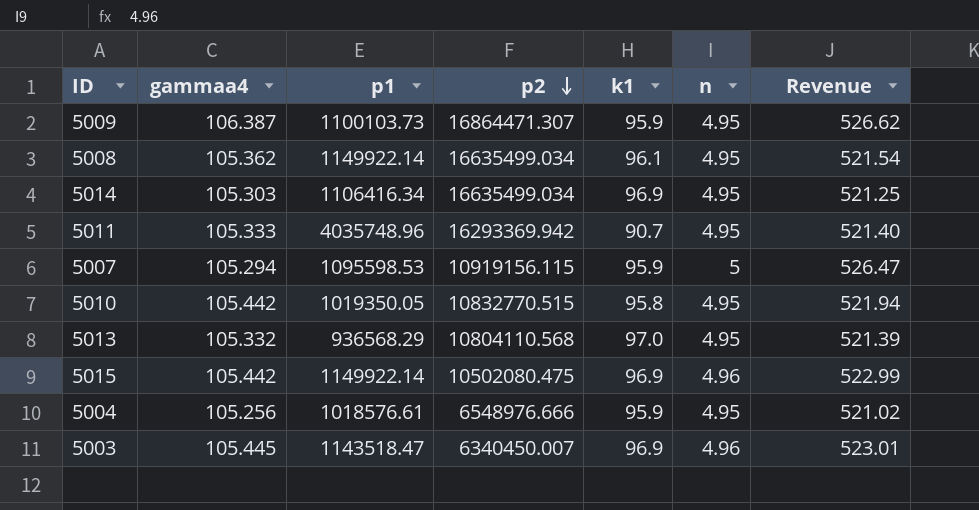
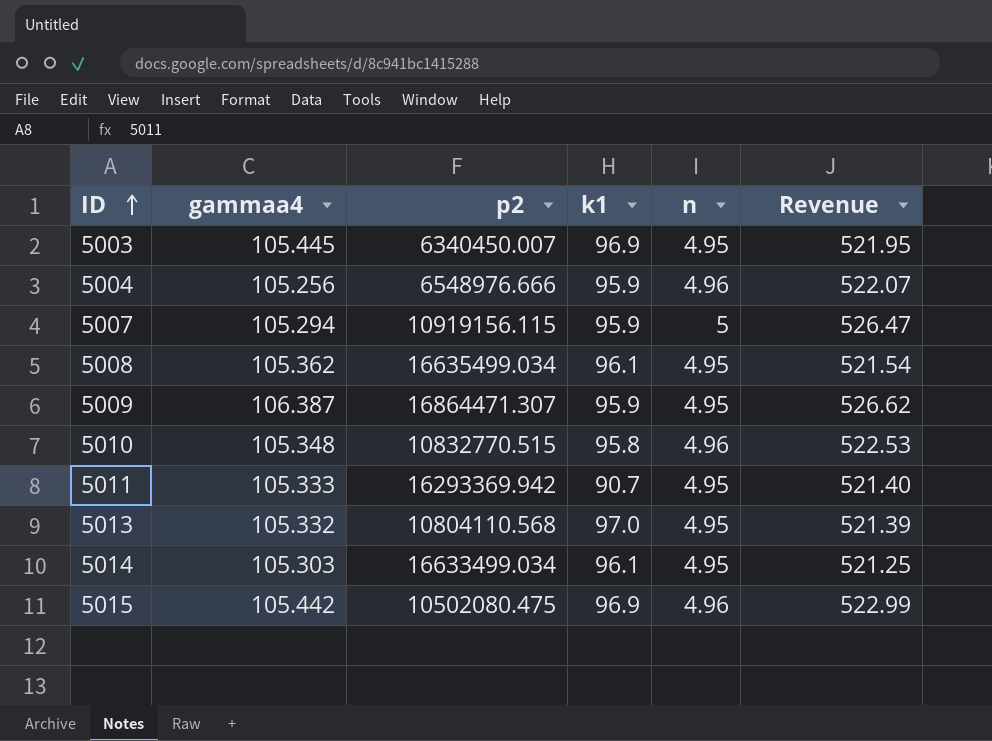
row order: p2 descending -> ID ascending
column p1 | position: 3 -> none
5003 | n: 4.96 -> 4.95
5003 | Revenue: 523.01 -> 521.95
5004 | n: 4.95 -> 4.96
5004 | Revenue: 521.02 -> 522.07
5010 | gammaa4: 105.442 -> 105.348
5010 | n: 4.95 -> 4.96
5010 | Revenue: 521.94 -> 522.53
5014 | p2: 16635499.034 -> 16633499.034
5014 | k1: 96.9 -> 96.1

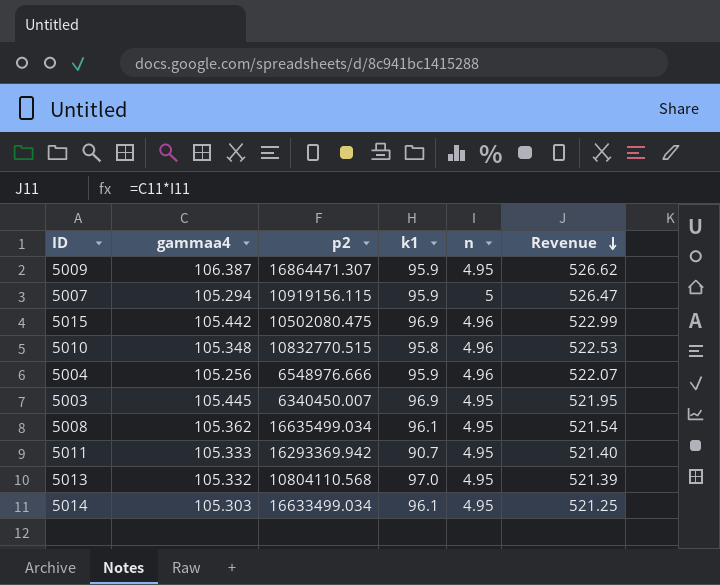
row order: ID ascending -> Revenue descending

